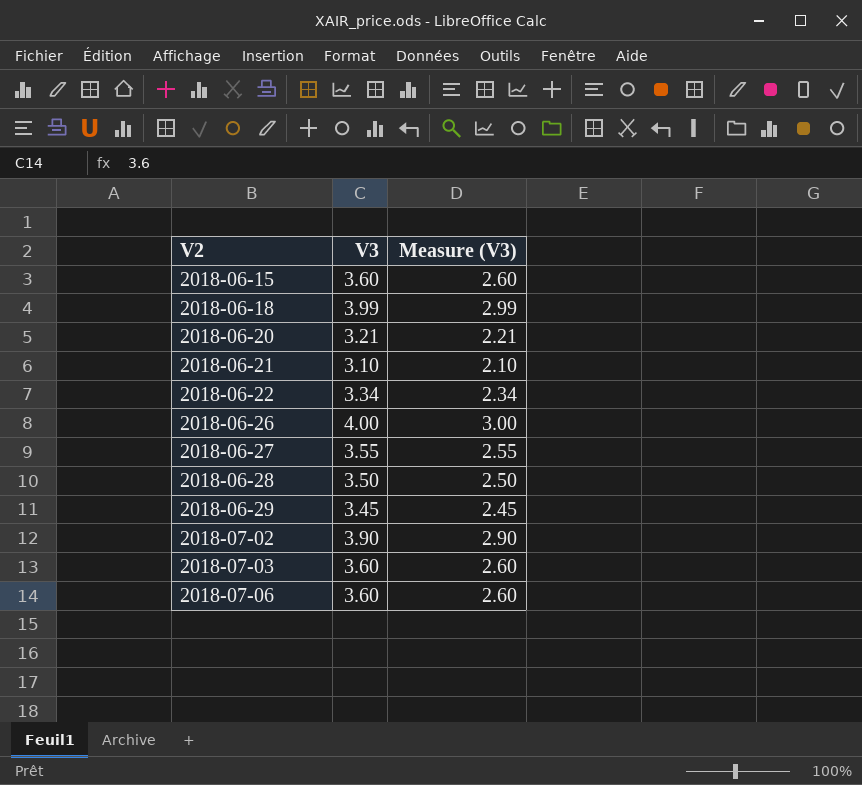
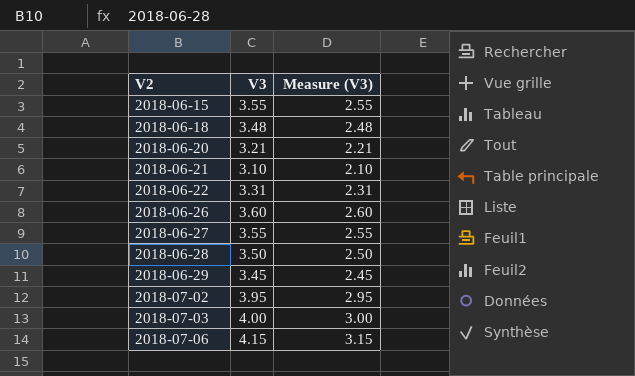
2018-06-15 | V3: 3.60 -> 3.55
2018-06-15 | Measure (V3): 2.60 -> 2.55
2018-06-18 | V3: 3.99 -> 3.48
2018-06-18 | Measure (V3): 2.99 -> 2.48
2018-06-22 | V3: 3.34 -> 3.31
2018-06-22 | Measure (V3): 2.34 -> 2.31
2018-06-26 | V3: 4.00 -> 3.60
2018-06-26 | Measure (V3): 3.00 -> 2.60
2018-07-02 | V3: 3.90 -> 3.95
2018-07-02 | Measure (V3): 2.90 -> 2.95
2018-07-03 | V3: 3.60 -> 4.00
2018-07-03 | Measure (V3): 2.60 -> 3.00
2018-07-06 | V3: 3.60 -> 4.15
2018-07-06 | Measure (V3): 2.60 -> 3.15

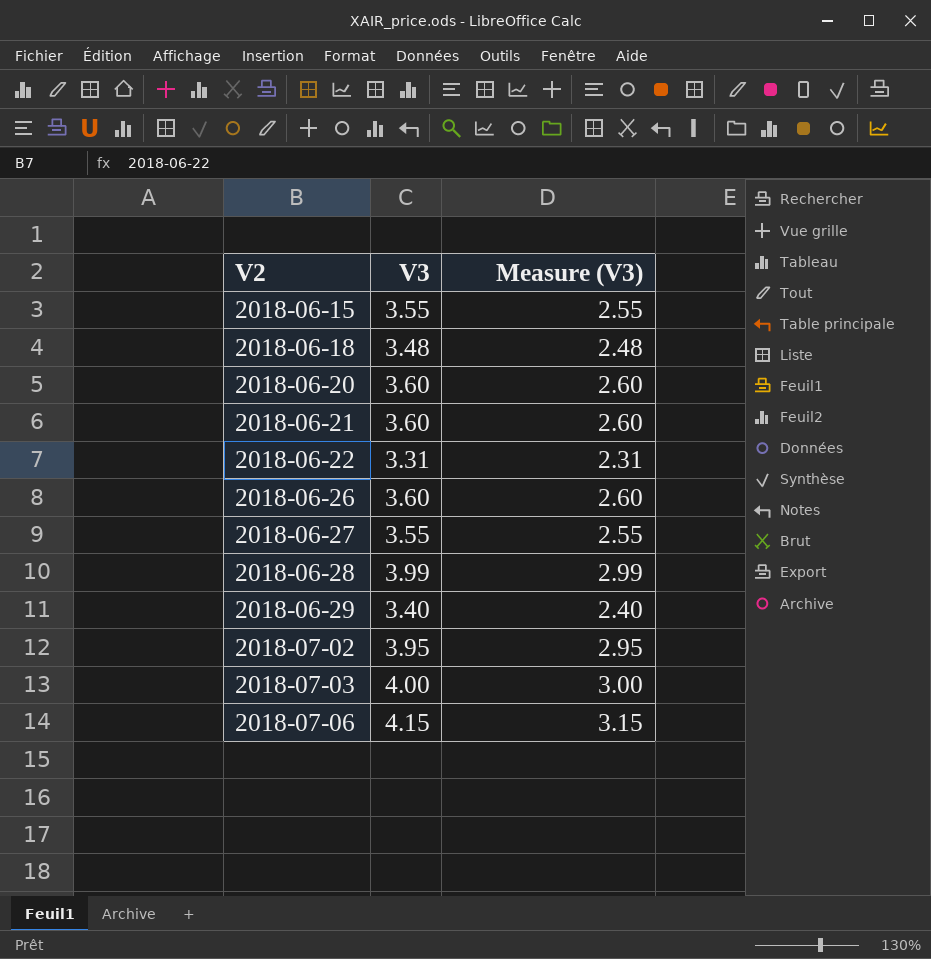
2018-06-20 | V3: 3.21 -> 3.60
2018-06-20 | Measure (V3): 2.21 -> 2.60
2018-06-21 | V3: 3.10 -> 3.60
2018-06-21 | Measure (V3): 2.10 -> 2.60
2018-06-28 | V3: 3.50 -> 3.99
2018-06-28 | Measure (V3): 2.50 -> 2.99
2018-06-29 | V3: 3.45 -> 3.40
2018-06-29 | Measure (V3): 2.45 -> 2.40

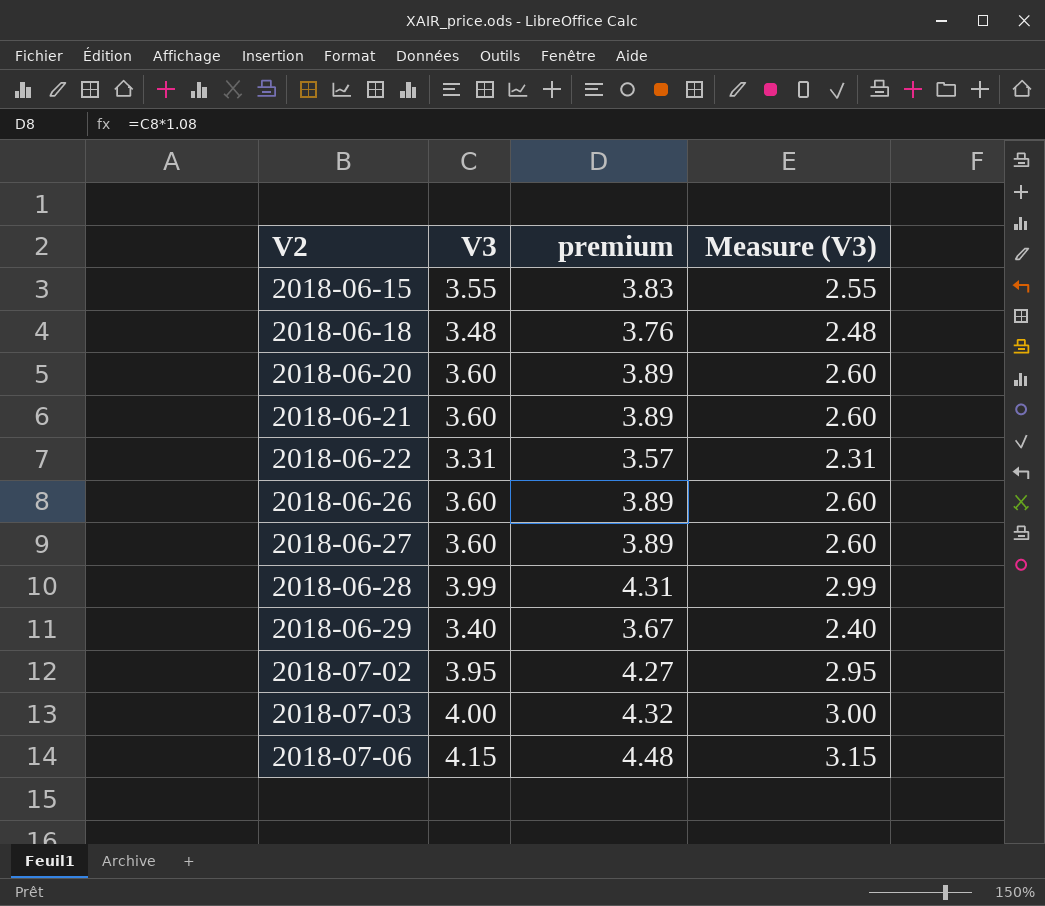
column premium | formula: none -> [V3] * 1.08
2018-06-27 | V3: 3.55 -> 3.60
2018-06-27 | Measure (V3): 2.55 -> 2.60

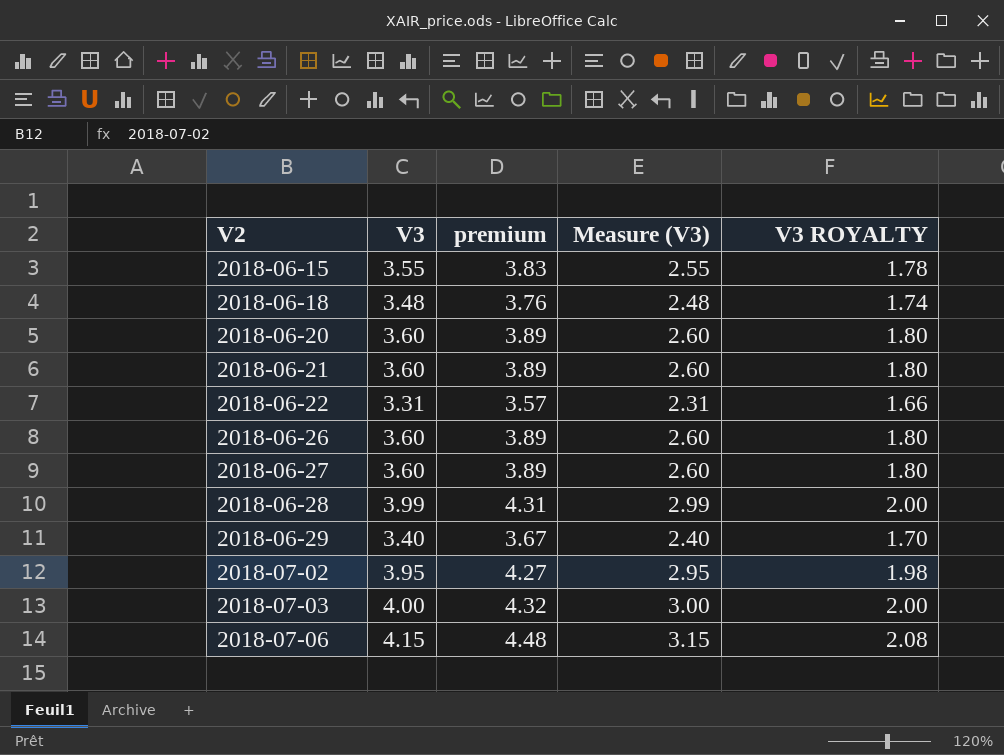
column V3 ROYALTY | formula: none -> [V3] * 0.5

